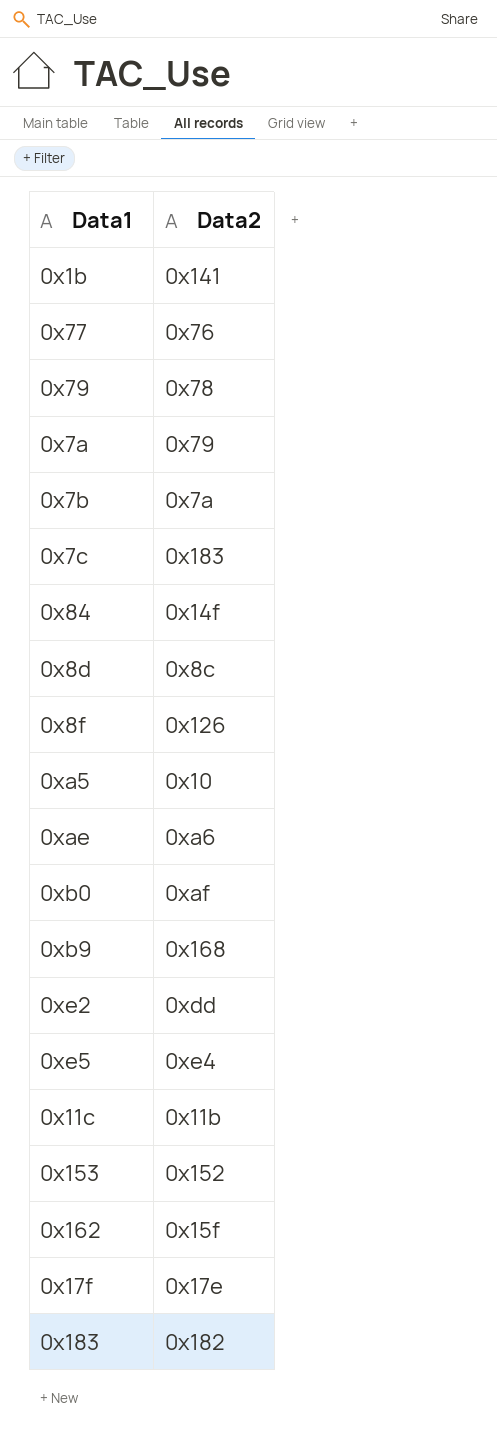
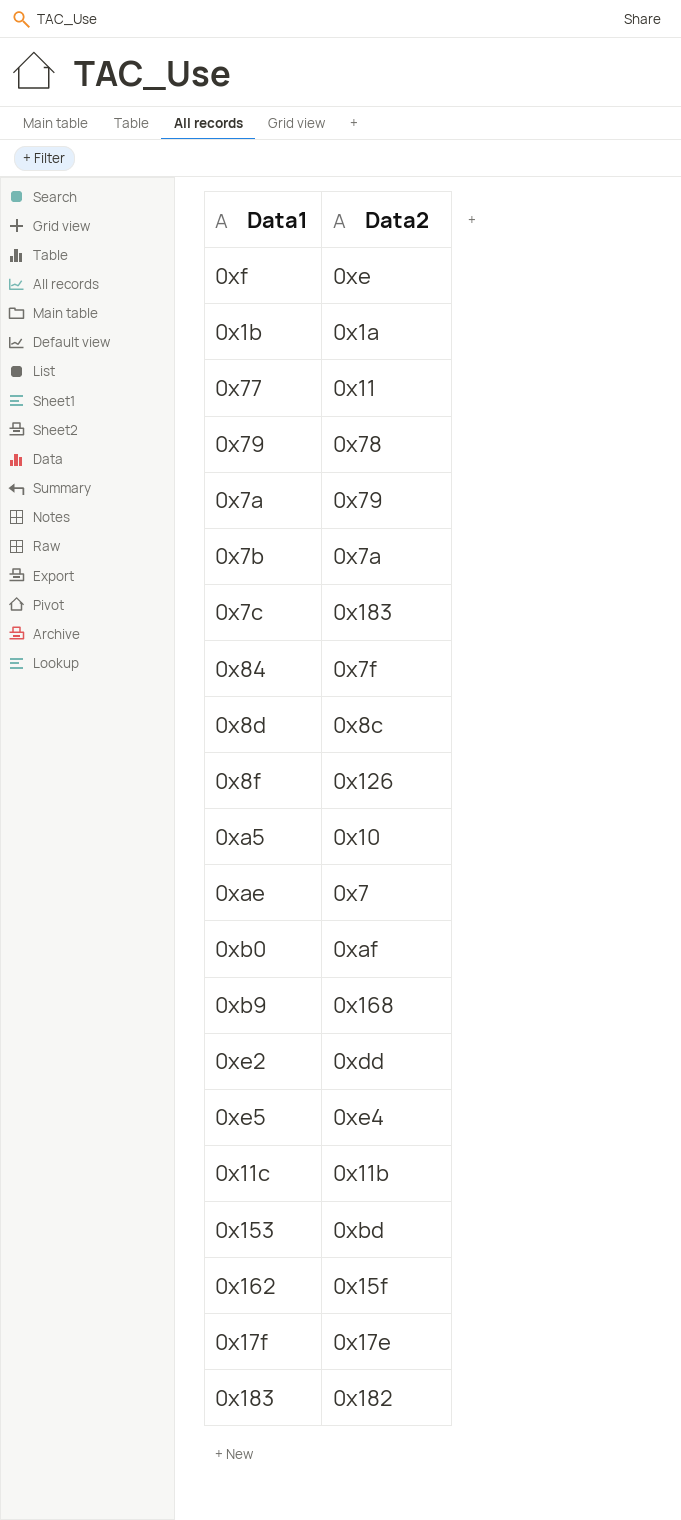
row 0xf: none -> 0xe
0x1b | Data2: 0x141 -> 0x1a
0x77 | Data2: 0x76 -> 0x11
0x84 | Data2: 0x14f -> 0x7f
0xae | Data2: 0xa6 -> 0x7
0x153 | Data2: 0x152 -> 0xbd

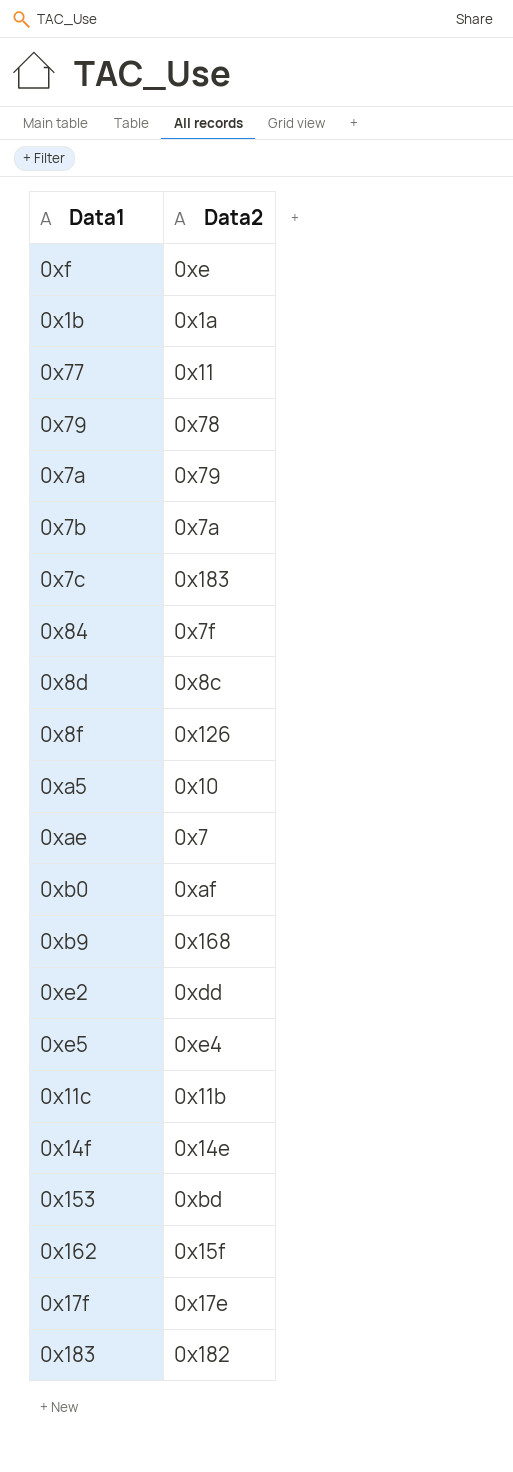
row 0x14f: none -> 0x14e

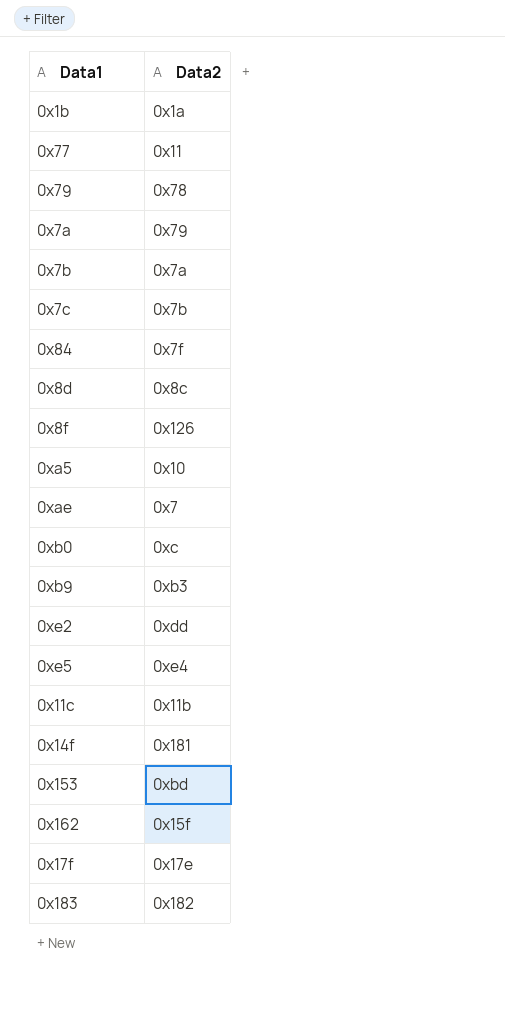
row 0xf: 0xe -> none
0x7c | Data2: 0x183 -> 0x7b
0xb0 | Data2: 0xaf -> 0xc
0xb9 | Data2: 0x168 -> 0xb3
0x14f | Data2: 0x14e -> 0x181

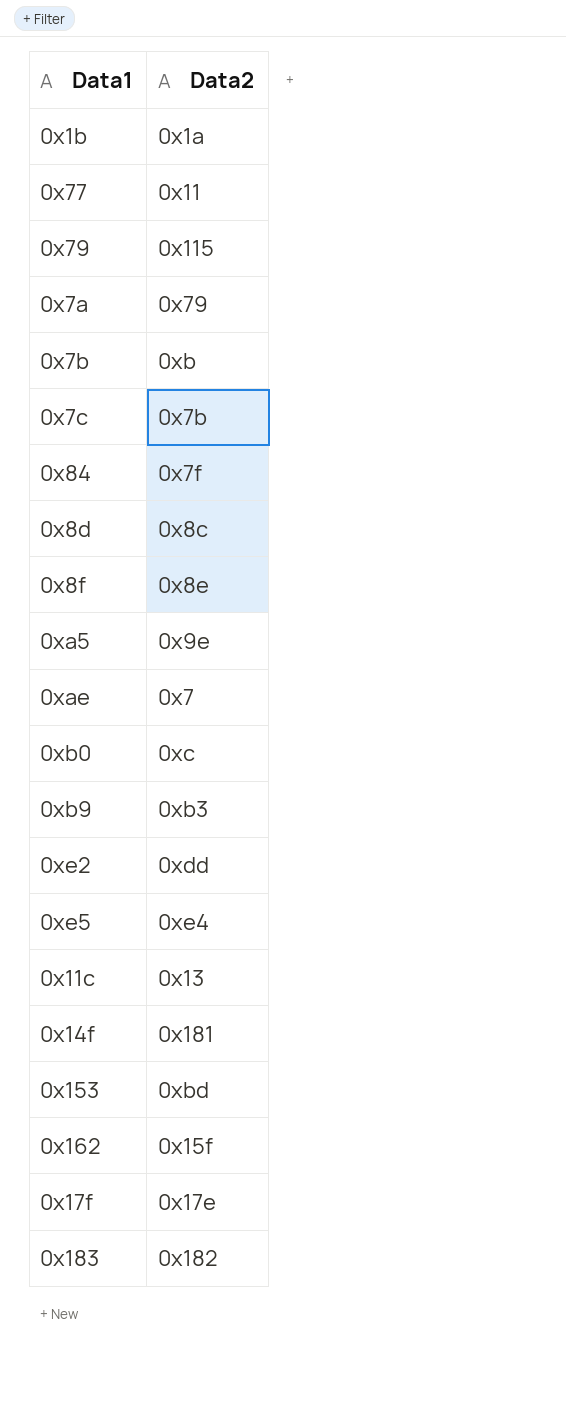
0x79 | Data2: 0x78 -> 0x115
0x7b | Data2: 0x7a -> 0xb
0x8f | Data2: 0x126 -> 0x8e
0xa5 | Data2: 0x10 -> 0x9e
0x11c | Data2: 0x11b -> 0x13

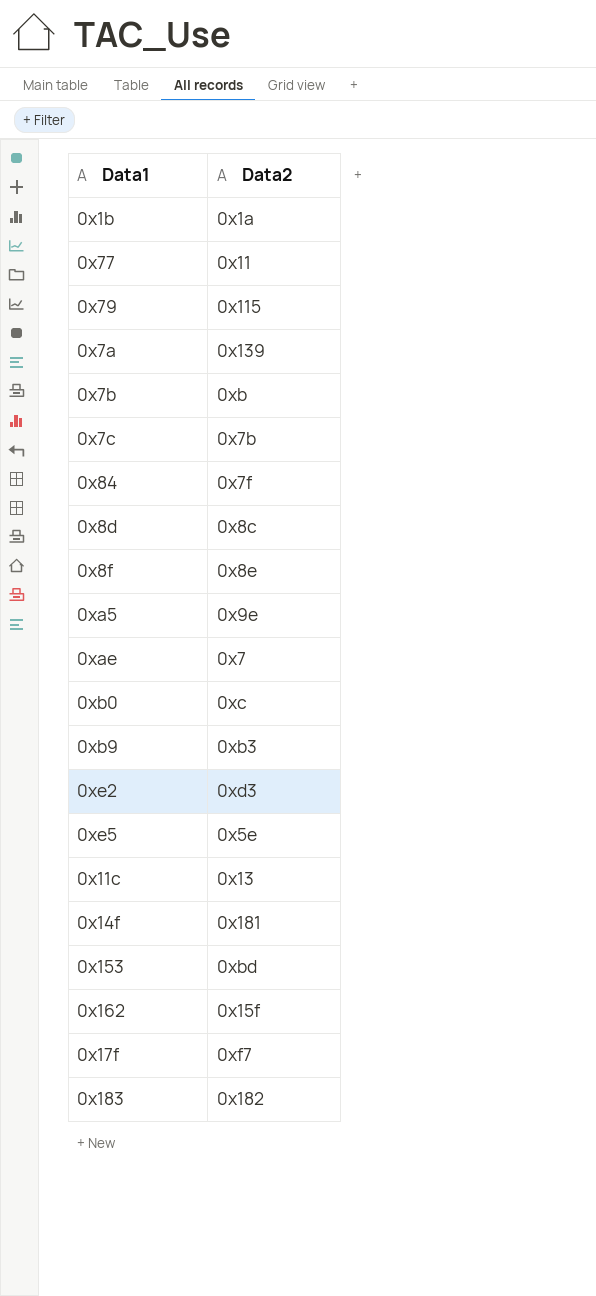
0x7a | Data2: 0x79 -> 0x139
0xe2 | Data2: 0xdd -> 0xd3
0xe5 | Data2: 0xe4 -> 0x5e
0x17f | Data2: 0x17e -> 0xf7

